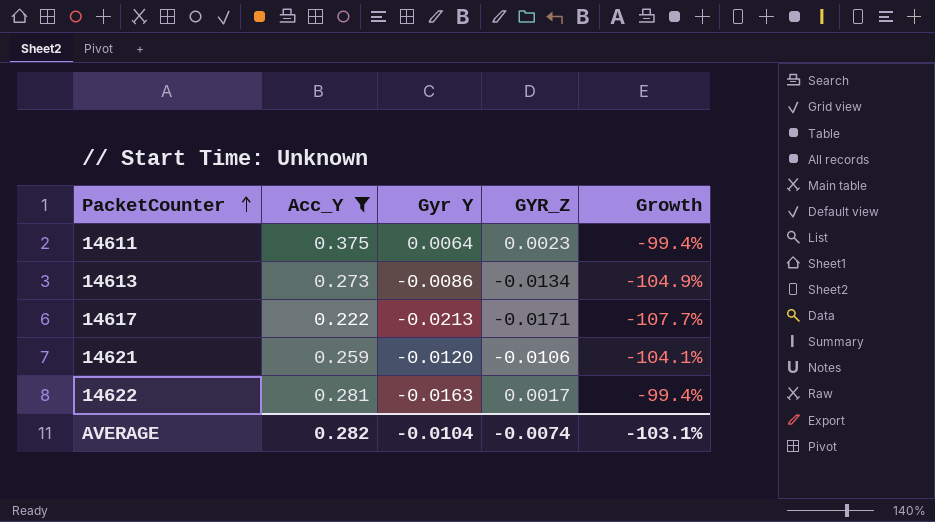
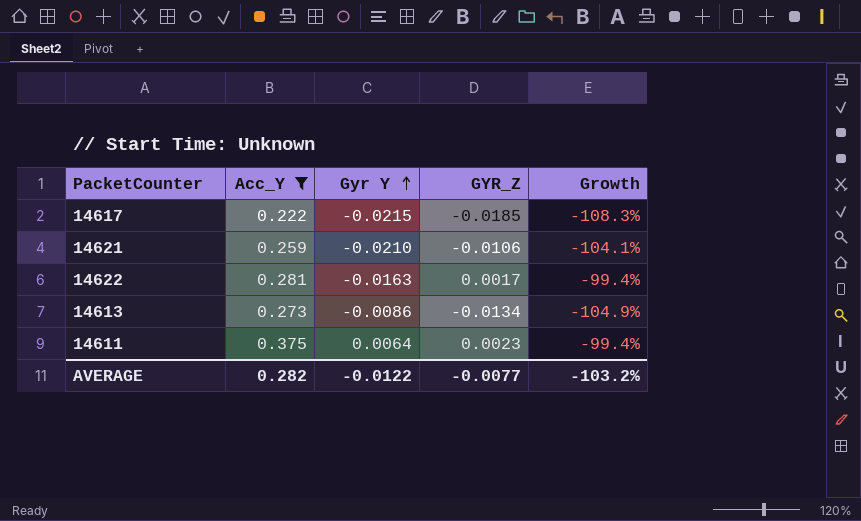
row order: PacketCounter ascending -> Gyr Y ascending
14617 | Gyr Y: -0.0213 -> -0.0215
14617 | GYR_Z: -0.0171 -> -0.0185
14617 | Growth: -107.7% -> -108.3%
14621 | Gyr Y: -0.0120 -> -0.0210
AVERAGE | Gyr Y: -0.0104 -> -0.0122
AVERAGE | GYR_Z: -0.0074 -> -0.0077
AVERAGE | Growth: -103.1% -> -103.2%

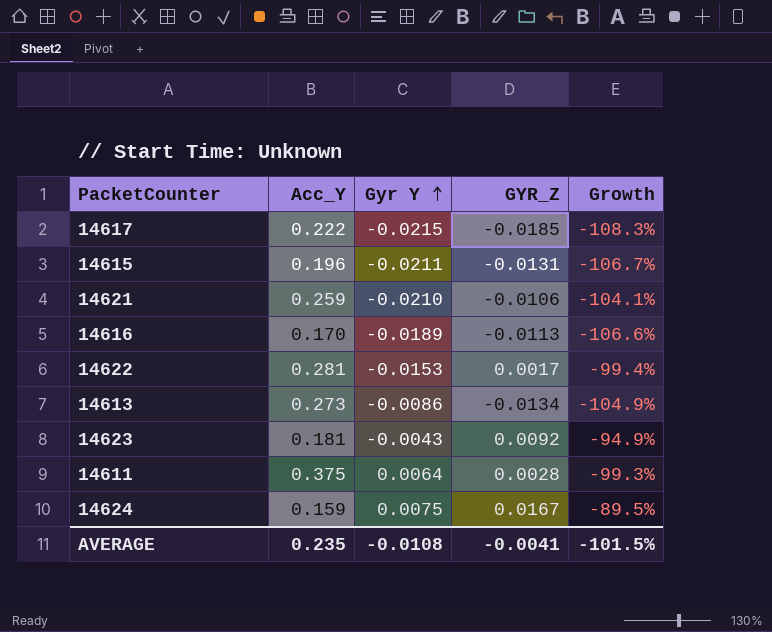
filter: Acc_Y >= 0.222 -> none
14622 | Gyr Y: -0.0163 -> -0.0153
14611 | GYR_Z: 0.0023 -> 0.0028
14611 | Growth: -99.4% -> -99.3%
AVERAGE | Acc_Y: 0.282 -> 0.235
AVERAGE | Gyr Y: -0.0122 -> -0.0108
AVERAGE | GYR_Z: -0.0077 -> -0.0041
AVERAGE | Growth: -103.2% -> -101.5%

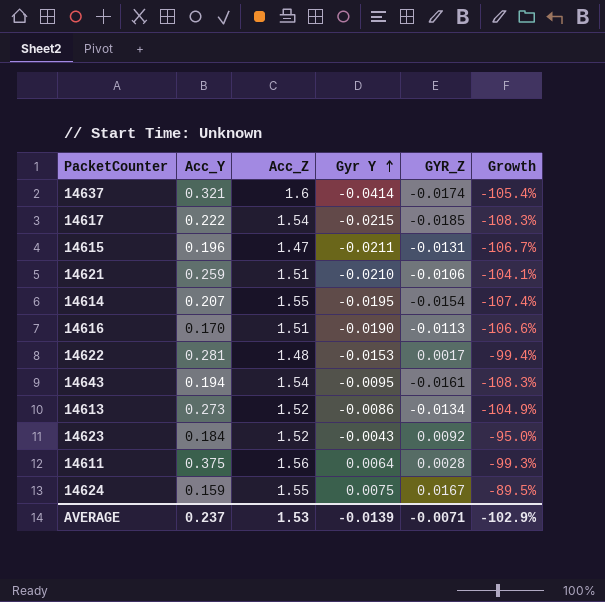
column Acc_Z | position: none -> 3
row 14637: none -> 0.321 | 1.6 | -0.0414 | -0.0174 | -105.4%
row 14614: none -> 0.207 | 1.55 | -0.0195 | -0.0154 | -107.4%
14616 | Gyr Y: -0.0189 -> -0.0190
row 14643: none -> 0.194 | 1.54 | -0.0095 | -0.0161 | -108.3%
14623 | Acc_Y: 0.181 -> 0.184
14623 | Growth: -94.9% -> -95.0%
AVERAGE | Acc_Y: 0.235 -> 0.237
AVERAGE | Gyr Y: -0.0108 -> -0.0139
AVERAGE | GYR_Z: -0.0041 -> -0.0071
AVERAGE | Growth: -101.5% -> -102.9%

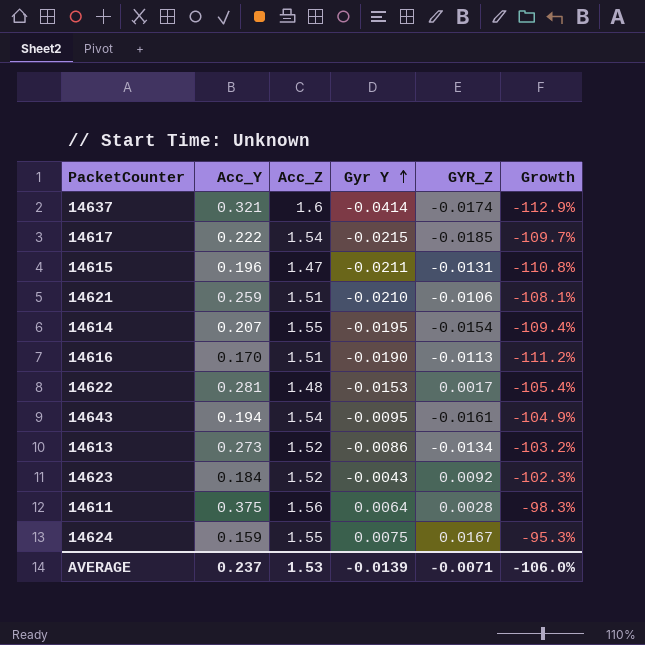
column Growth | formula: ([GYR_Z] - [Acc_Y]) / [Acc_Y] -> ([Gyr Y] - [Acc_Y]) / [Acc_Y]
AVERAGE | Growth: -102.9% -> -106.0%

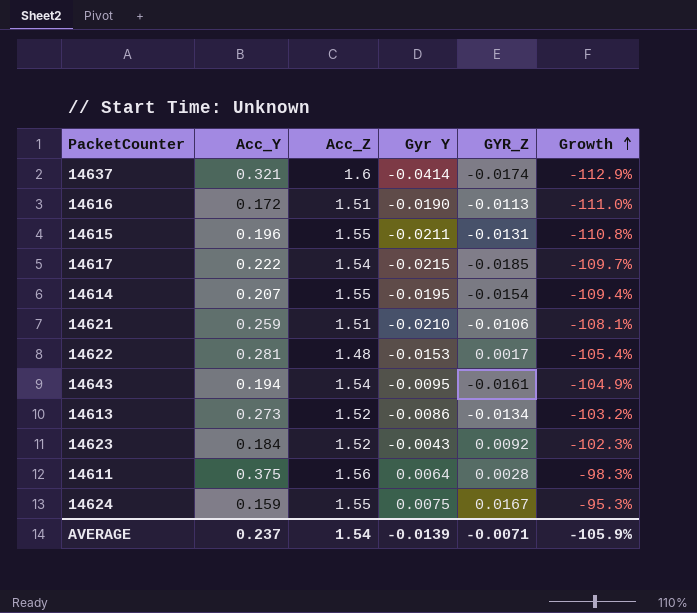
row order: Gyr Y ascending -> Growth ascending
14616 | Acc_Y: 0.170 -> 0.172
14616 | Growth: -111.2% -> -111.0%
14615 | Acc_Z: 1.47 -> 1.55
AVERAGE | Acc_Z: 1.53 -> 1.54
AVERAGE | Growth: -106.0% -> -105.9%

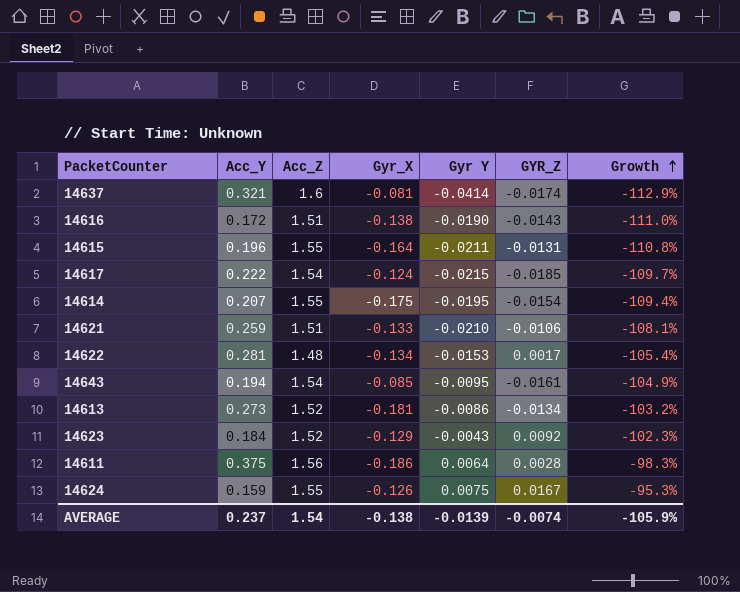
column Gyr_X | position: none -> 4
14616 | GYR_Z: -0.0113 -> -0.0143
AVERAGE | GYR_Z: -0.0071 -> -0.0074

